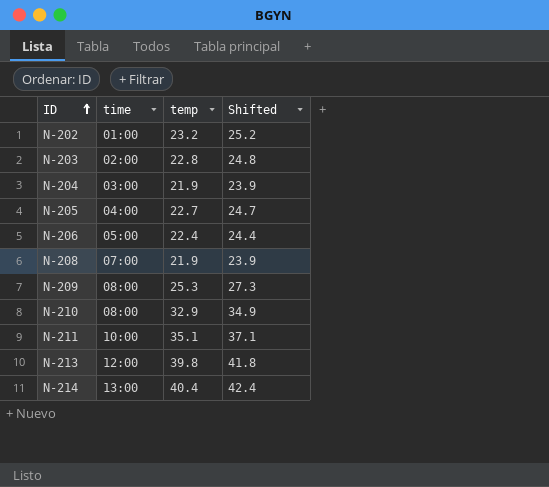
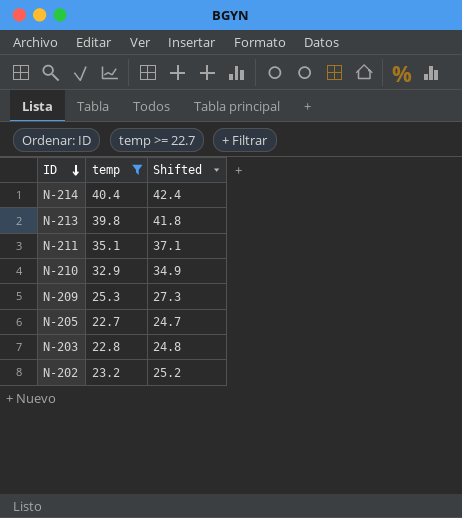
filter: none -> temp >= 22.7
row order: ID ascending -> ID descending
column time | position: 2 -> none

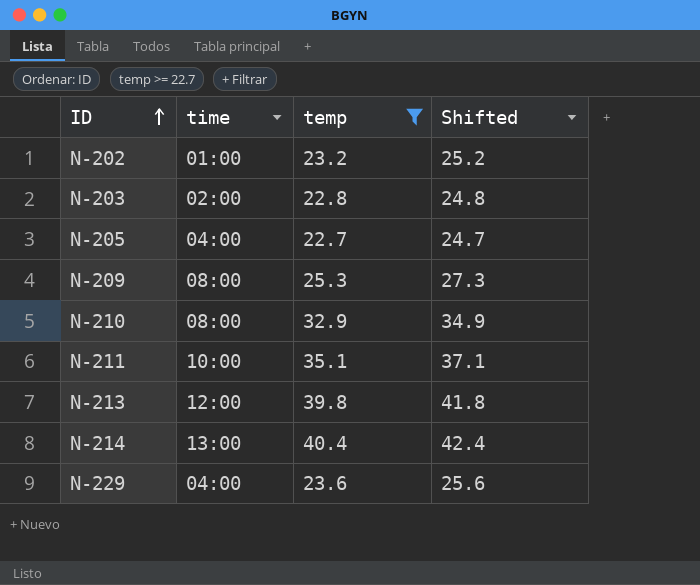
row order: ID descending -> ID ascending
column time | position: none -> 2
row N-229: none -> 04:00 | 23.6 | 25.6

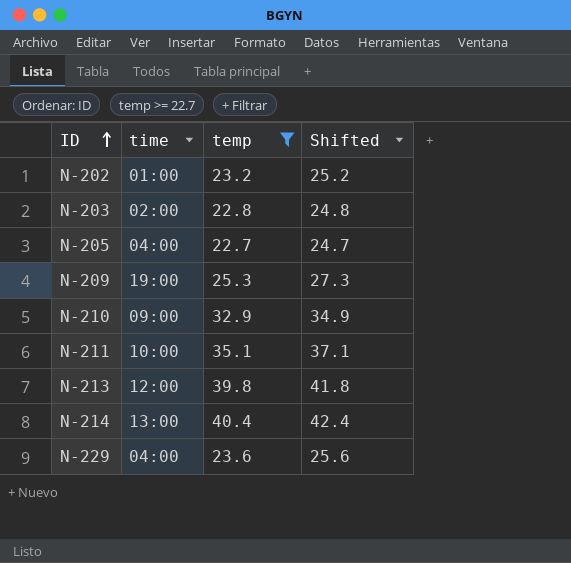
N-209 | time: 08:00 -> 19:00
N-210 | time: 08:00 -> 09:00

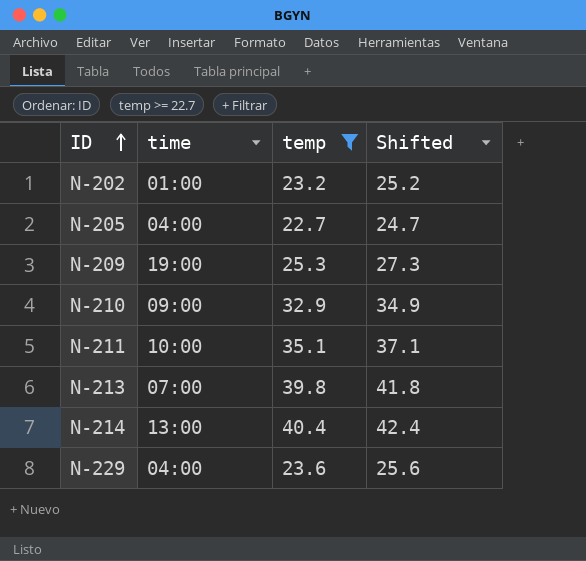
row N-203: 02:00 | 22.8 | 24.8 -> none
N-213 | time: 12:00 -> 07:00

